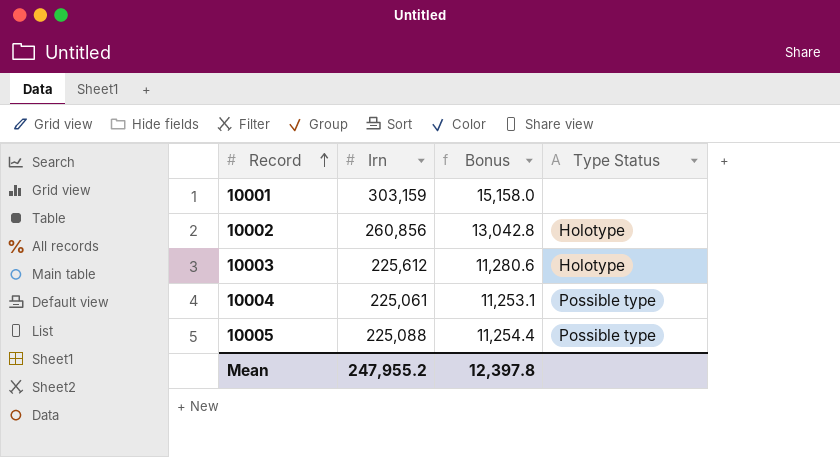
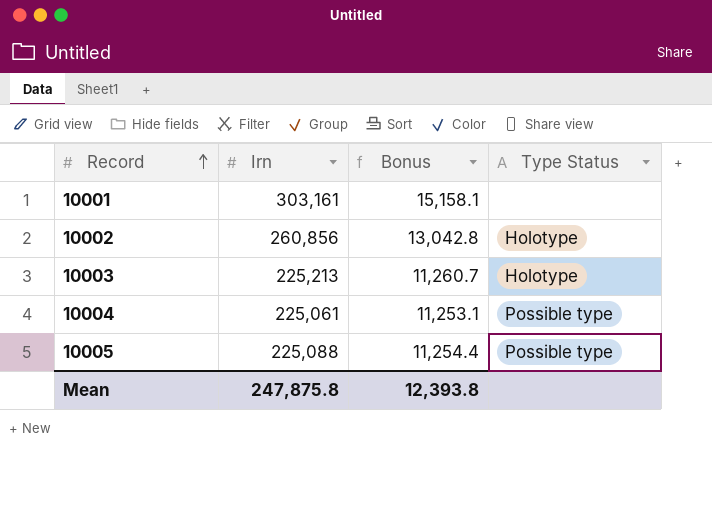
10001 | Irn: 303,159 -> 303,161
10001 | Bonus: 15,158.0 -> 15,158.1
10003 | Irn: 225,612 -> 225,213
10003 | Bonus: 11,280.6 -> 11,260.7
Mean | Irn: 247,955.2 -> 247,875.8
Mean | Bonus: 12,397.8 -> 12,393.8

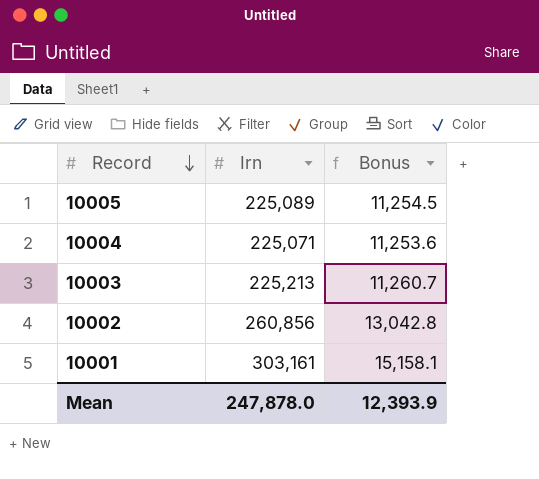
row order: Record ascending -> Record descending
column Type Status | position: 4 -> none
10005 | Irn: 225,088 -> 225,089
10005 | Bonus: 11,254.4 -> 11,254.5
10004 | Irn: 225,061 -> 225,071
10004 | Bonus: 11,253.1 -> 11,253.6
Mean | Irn: 247,875.8 -> 247,878.0
Mean | Bonus: 12,393.8 -> 12,393.9

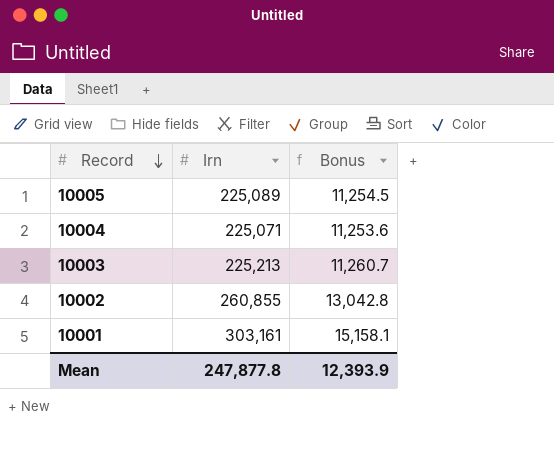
10002 | Irn: 260,856 -> 260,855
Mean | Irn: 247,878.0 -> 247,877.8

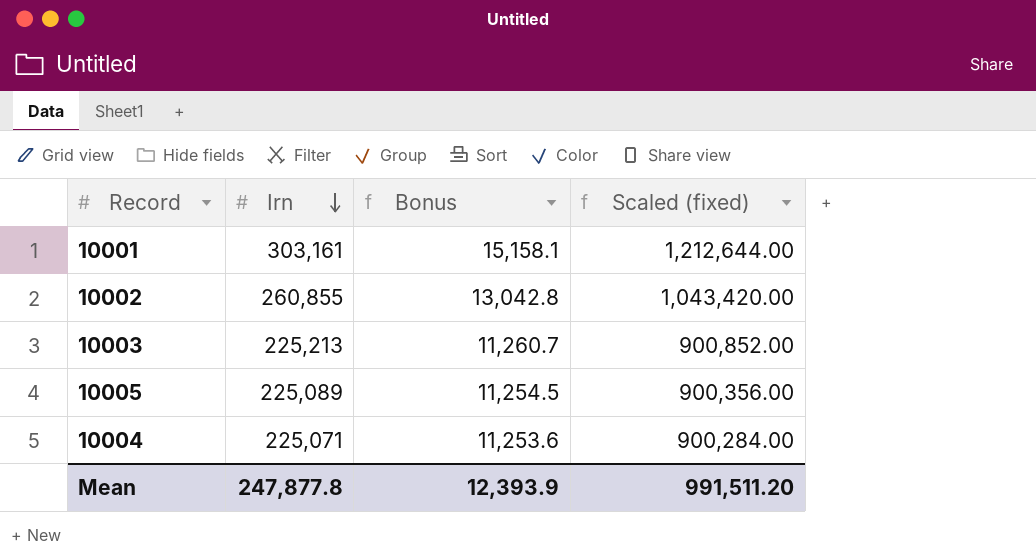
row order: Record descending -> Irn descending
column Scaled (fixed) | formula: none -> [Irn] * 4

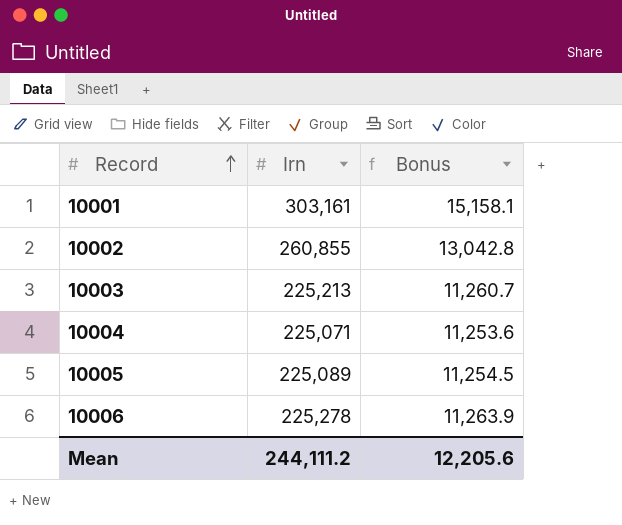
row order: Irn descending -> Record ascending
column Scaled (fixed) | formula: [Irn] * 4 -> none
row 10006: none -> 225,278 | 11,263.9
Mean | Irn: 247,877.8 -> 244,111.2
Mean | Bonus: 12,393.9 -> 12,205.6

